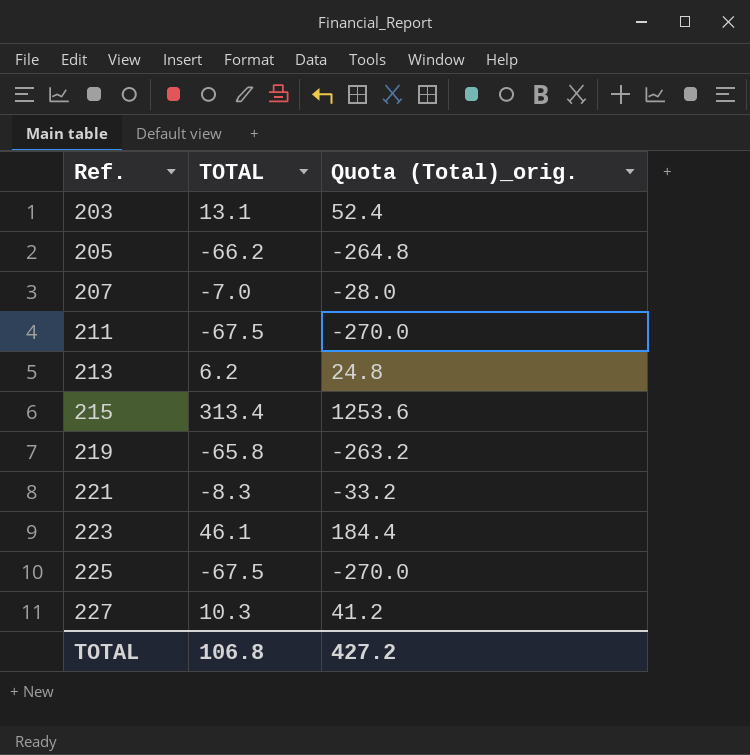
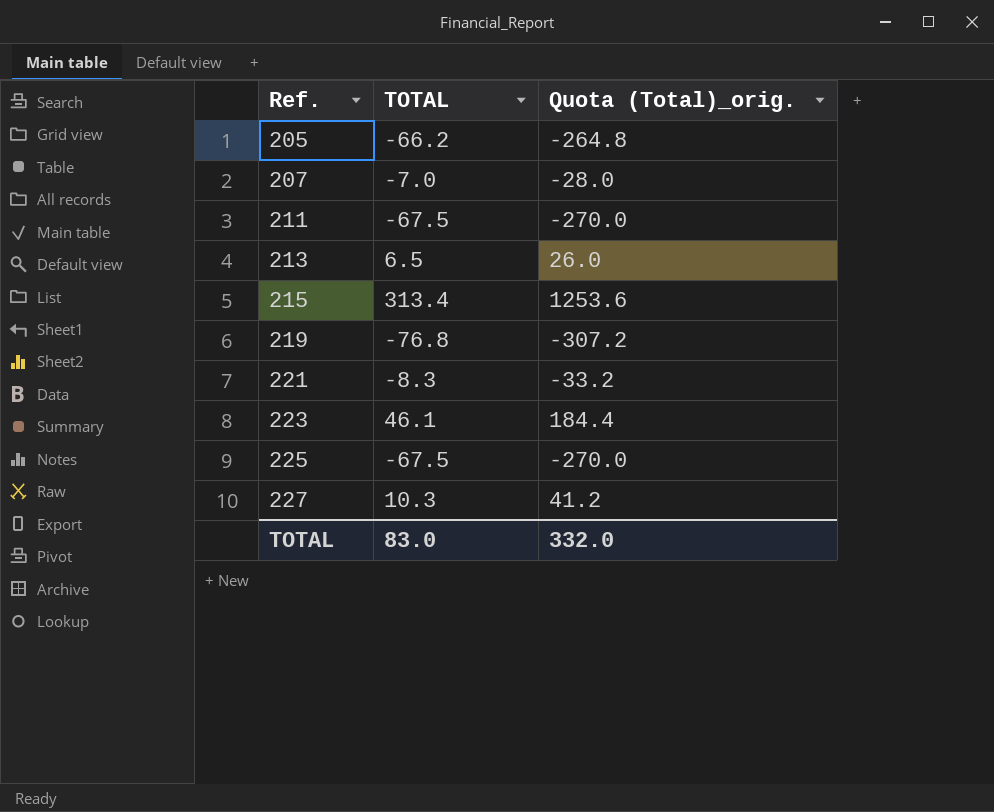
row 203: 13.1 | 52.4 -> none
213 | TOTAL: 6.2 -> 6.5
213 | Quota (Total)_orig.: 24.8 -> 26.0
219 | TOTAL: -65.8 -> -76.8
219 | Quota (Total)_orig.: -263.2 -> -307.2
TOTAL | TOTAL: 106.8 -> 83.0
TOTAL | Quota (Total)_orig.: 427.2 -> 332.0

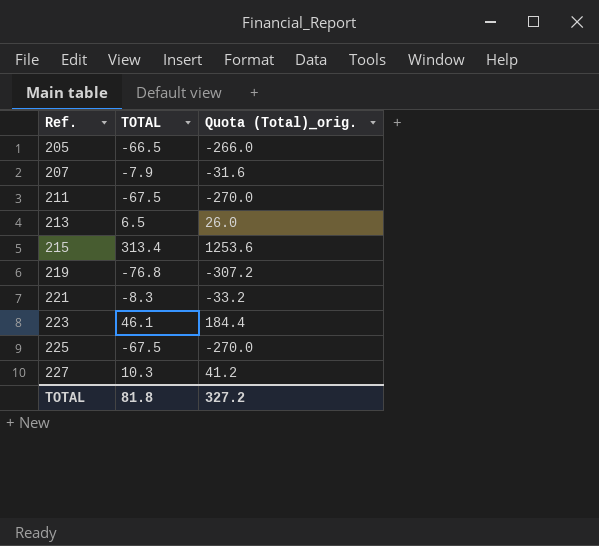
205 | TOTAL: -66.2 -> -66.5
205 | Quota (Total)_orig.: -264.8 -> -266.0
207 | TOTAL: -7.0 -> -7.9
207 | Quota (Total)_orig.: -28.0 -> -31.6
TOTAL | TOTAL: 83.0 -> 81.8
TOTAL | Quota (Total)_orig.: 332.0 -> 327.2

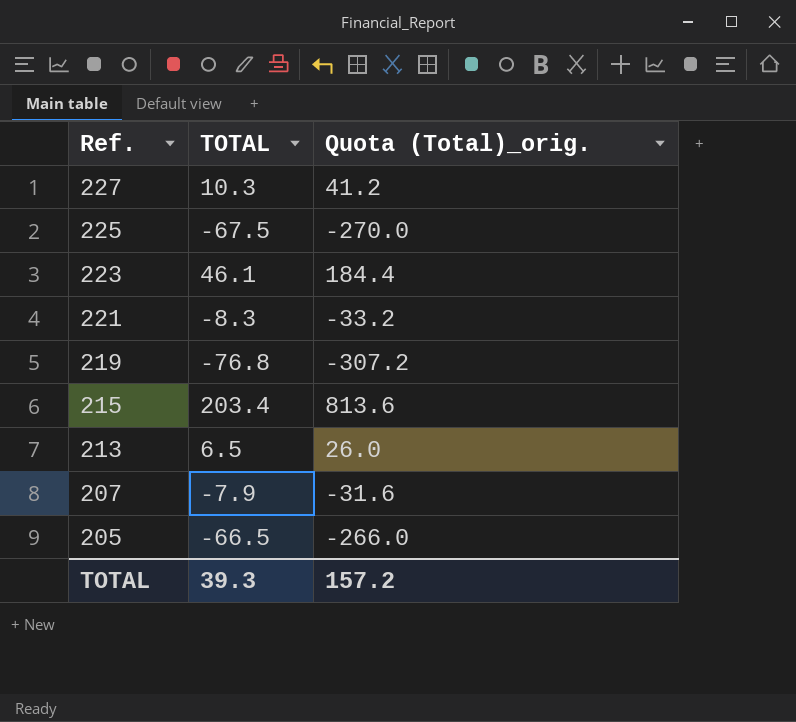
row order: Ref. ascending -> Ref. descending
row 211: -67.5 | -270.0 -> none
215 | TOTAL: 313.4 -> 203.4
215 | Quota (Total)_orig.: 1253.6 -> 813.6
TOTAL | TOTAL: 81.8 -> 39.3
TOTAL | Quota (Total)_orig.: 327.2 -> 157.2

